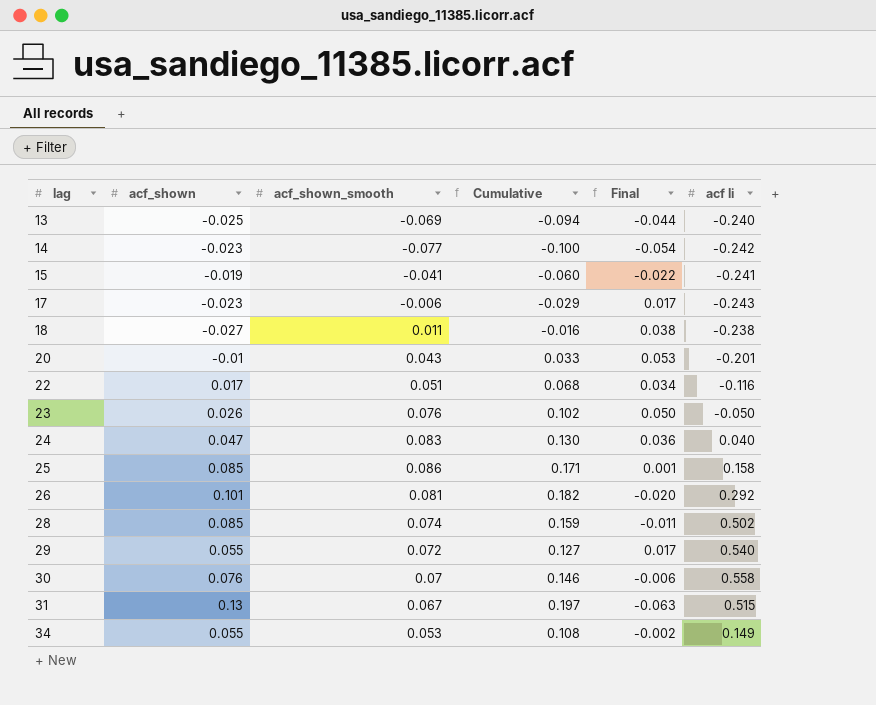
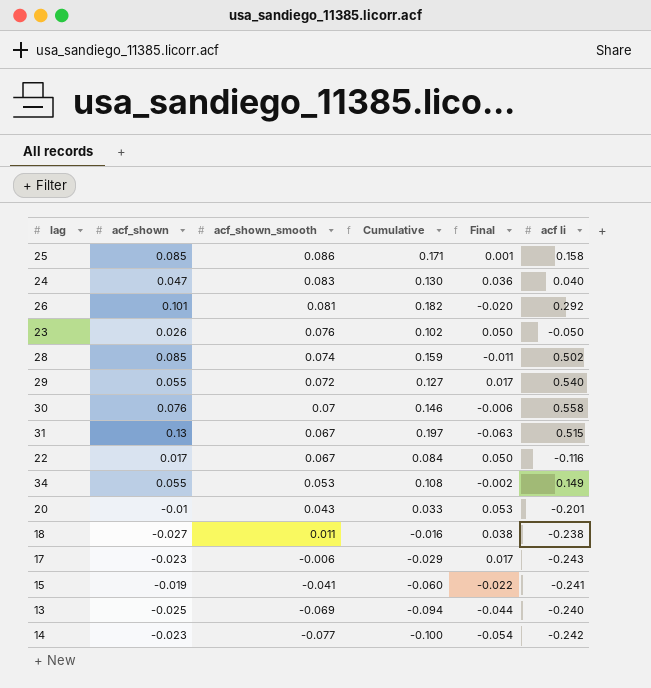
row order: lag ascending -> acf_shown_smooth descending
22 | acf_shown_smooth: 0.051 -> 0.067
22 | Cumulative: 0.068 -> 0.084
22 | Final: 0.034 -> 0.050

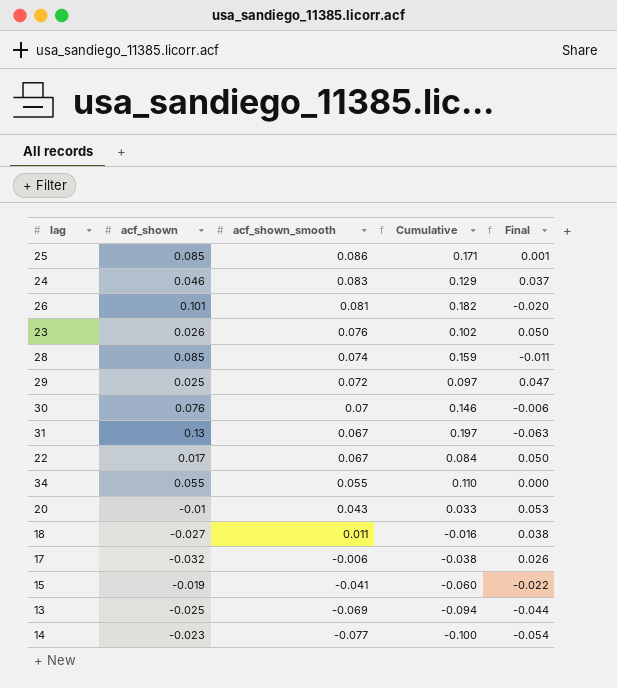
column acf li | position: 6 -> none
24 | acf_shown: 0.047 -> 0.046
24 | Cumulative: 0.130 -> 0.129
24 | Final: 0.036 -> 0.037
29 | acf_shown: 0.055 -> 0.025
29 | Cumulative: 0.127 -> 0.097
29 | Final: 0.017 -> 0.047
34 | acf_shown_smooth: 0.053 -> 0.055
34 | Cumulative: 0.108 -> 0.110
34 | Final: -0.002 -> 0.000
17 | acf_shown: -0.023 -> -0.032
17 | Cumulative: -0.029 -> -0.038
17 | Final: 0.017 -> 0.026

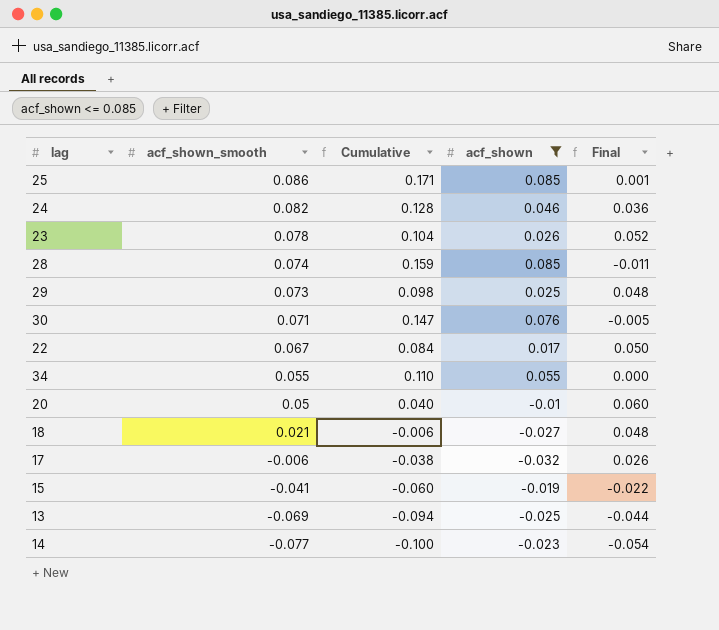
filter: none -> acf_shown <= 0.085
column acf_shown | position: 2 -> 4
24 | acf_shown_smooth: 0.083 -> 0.082
24 | Cumulative: 0.129 -> 0.128
24 | Final: 0.037 -> 0.036
23 | acf_shown_smooth: 0.076 -> 0.078
23 | Cumulative: 0.102 -> 0.104
23 | Final: 0.050 -> 0.052
29 | acf_shown_smooth: 0.072 -> 0.073
29 | Cumulative: 0.097 -> 0.098
29 | Final: 0.047 -> 0.048
30 | acf_shown_smooth: 0.07 -> 0.071
30 | Cumulative: 0.146 -> 0.147
30 | Final: -0.006 -> -0.005
20 | acf_shown_smooth: 0.043 -> 0.05
20 | Cumulative: 0.033 -> 0.040
20 | Final: 0.053 -> 0.060
18 | acf_shown_smooth: 0.011 -> 0.021
18 | Cumulative: -0.016 -> -0.006
18 | Final: 0.038 -> 0.048

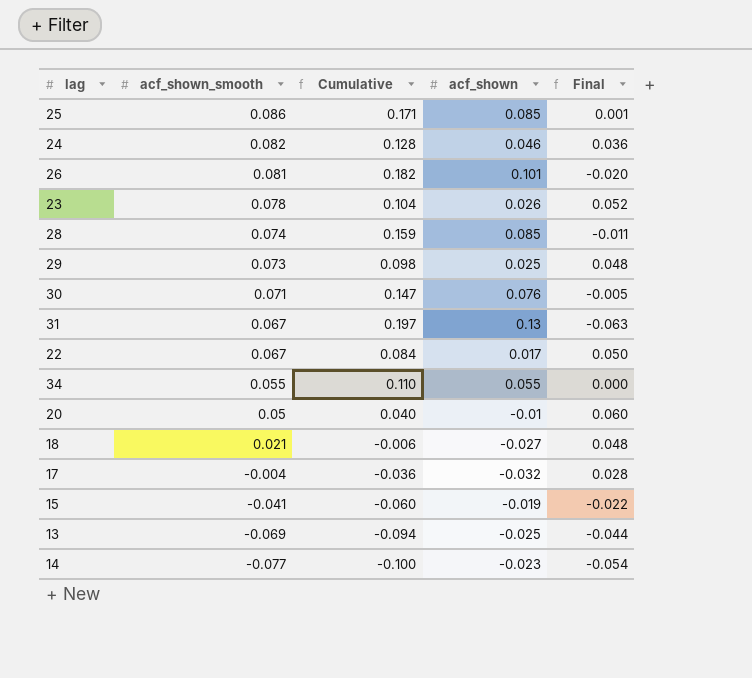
filter: acf_shown <= 0.085 -> none
17 | acf_shown_smooth: -0.006 -> -0.004
17 | Cumulative: -0.038 -> -0.036
17 | Final: 0.026 -> 0.028

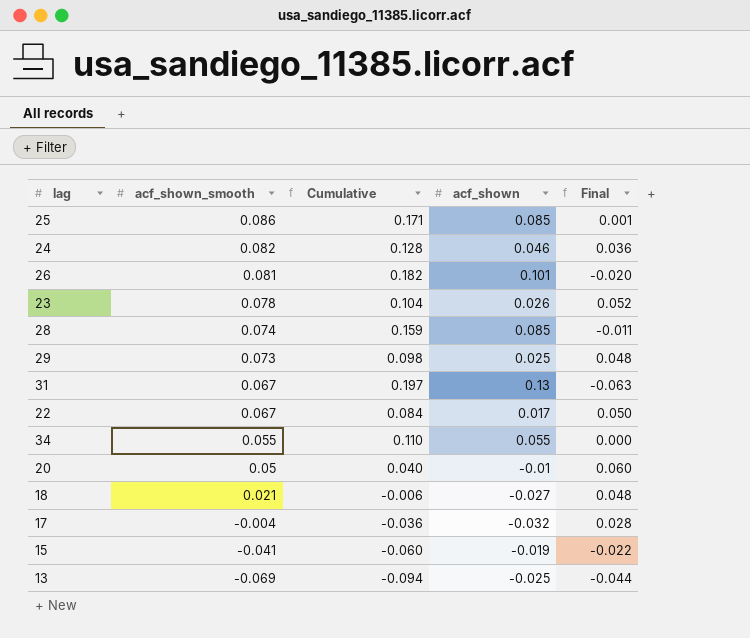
row 30: 0.071 | 0.147 | 0.076 | -0.005 -> none
row 14: -0.077 | -0.100 | -0.023 | -0.054 -> none

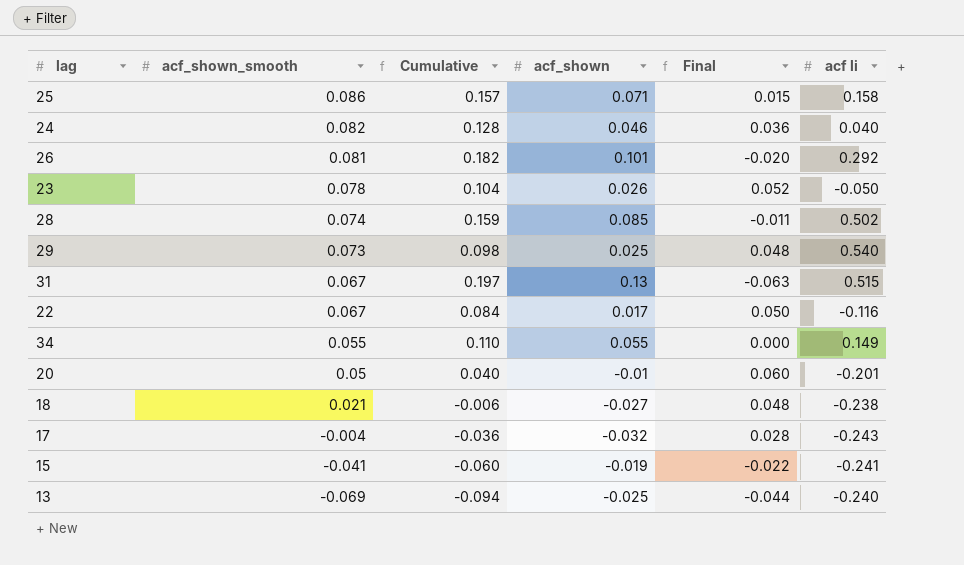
column acf li | position: none -> 6
25 | Cumulative: 0.171 -> 0.157
25 | acf_shown: 0.085 -> 0.071
25 | Final: 0.001 -> 0.015

